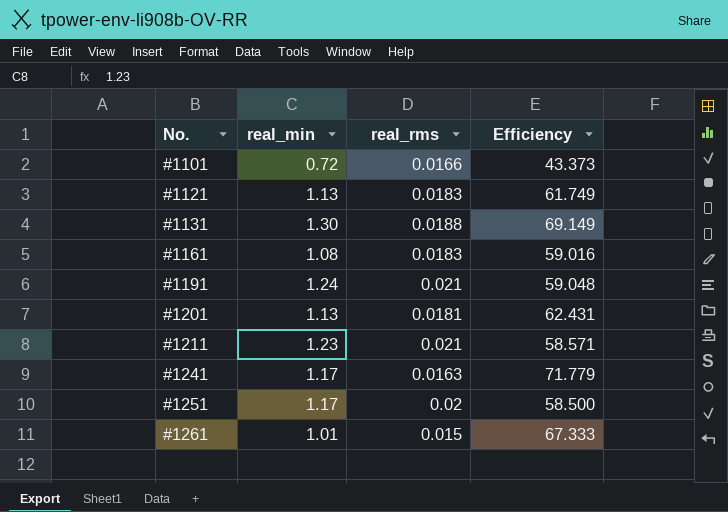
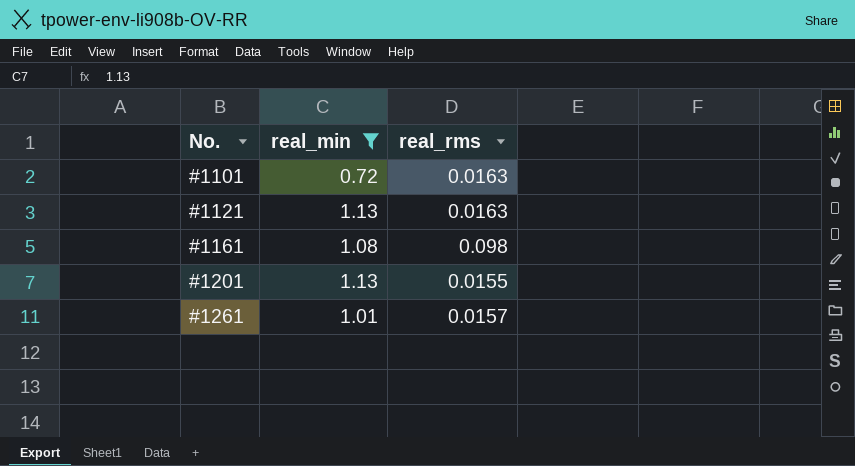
filter: none -> real_min <= 1.13
column Efficiency | formula: [real_min] / [real_rms] -> none
#1101 | real_rms: 0.0166 -> 0.0163
#1121 | real_rms: 0.0183 -> 0.0163
#1161 | real_rms: 0.0183 -> 0.098
#1201 | real_rms: 0.0181 -> 0.0155
#1261 | real_rms: 0.015 -> 0.0157

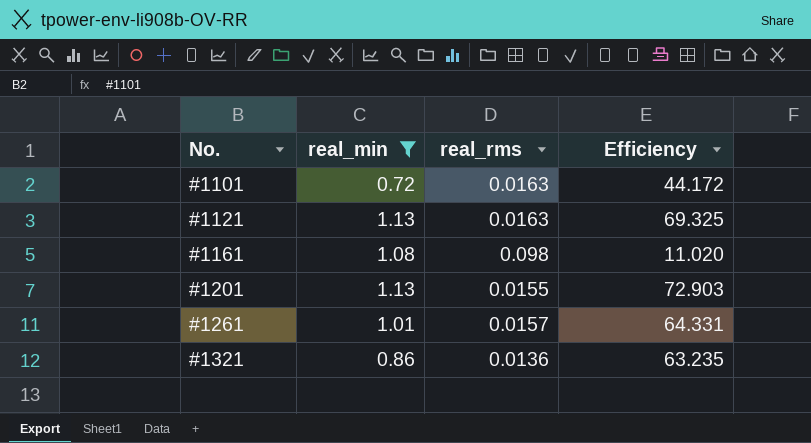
column Efficiency | formula: none -> [real_min] / [real_rms]
row #1321: none -> 0.86 | 0.0136 | 63.235

